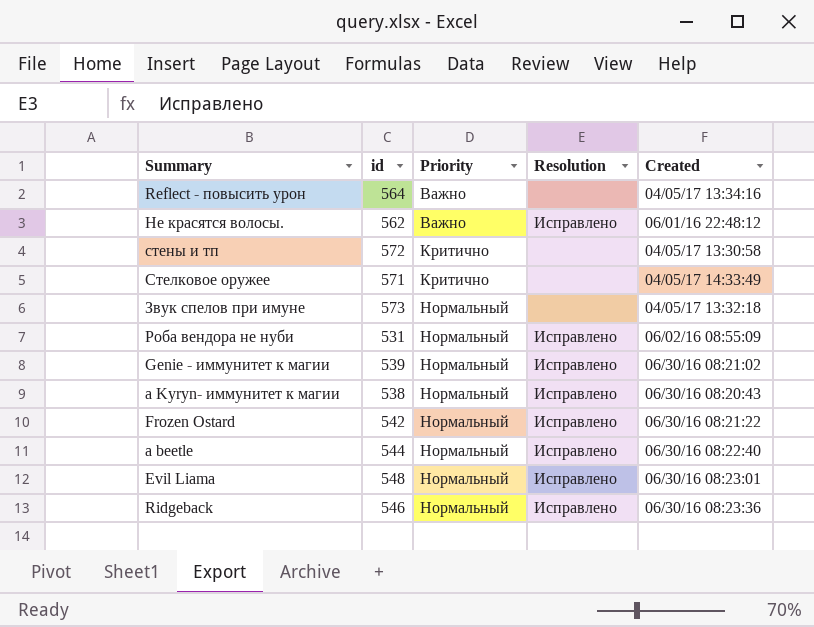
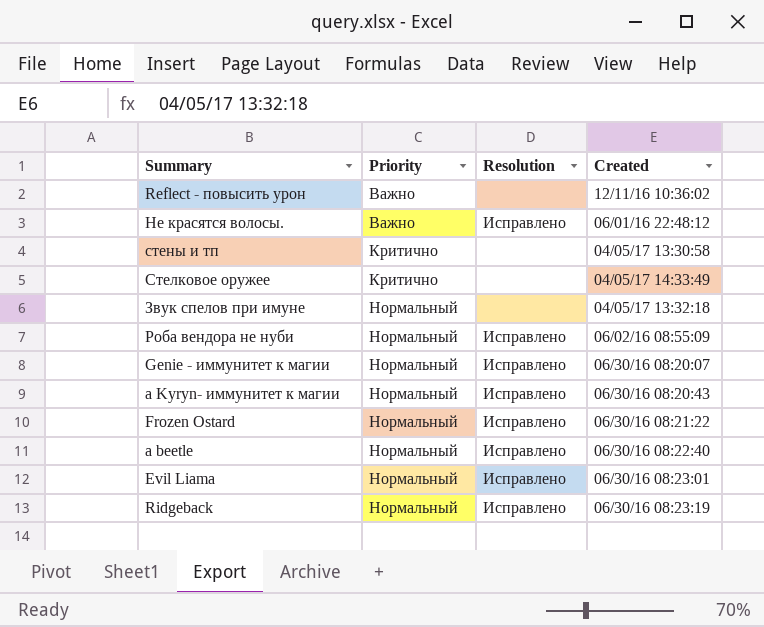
column id | position: 2 -> none
Reflect - повысить урон | Created: 04/05/17 13:34:16 -> 12/11/16 10:36:02
Genie - иммунитет к магии | Created: 06/30/16 08:21:02 -> 06/30/16 08:20:07
Ridgeback | Created: 06/30/16 08:23:36 -> 06/30/16 08:23:19

